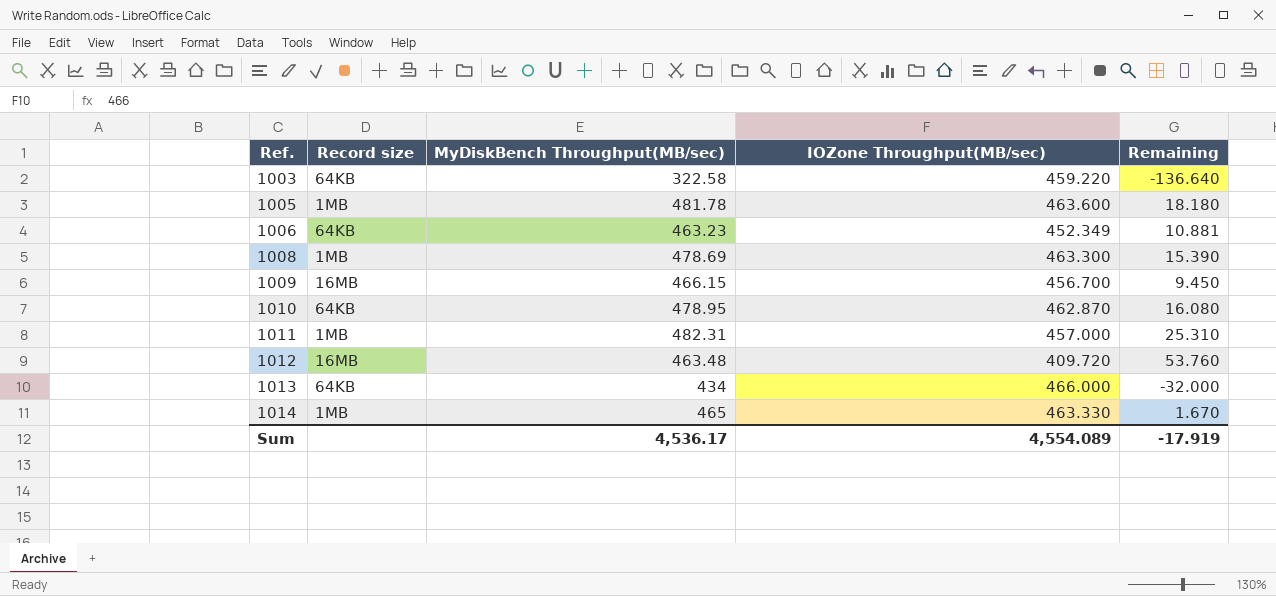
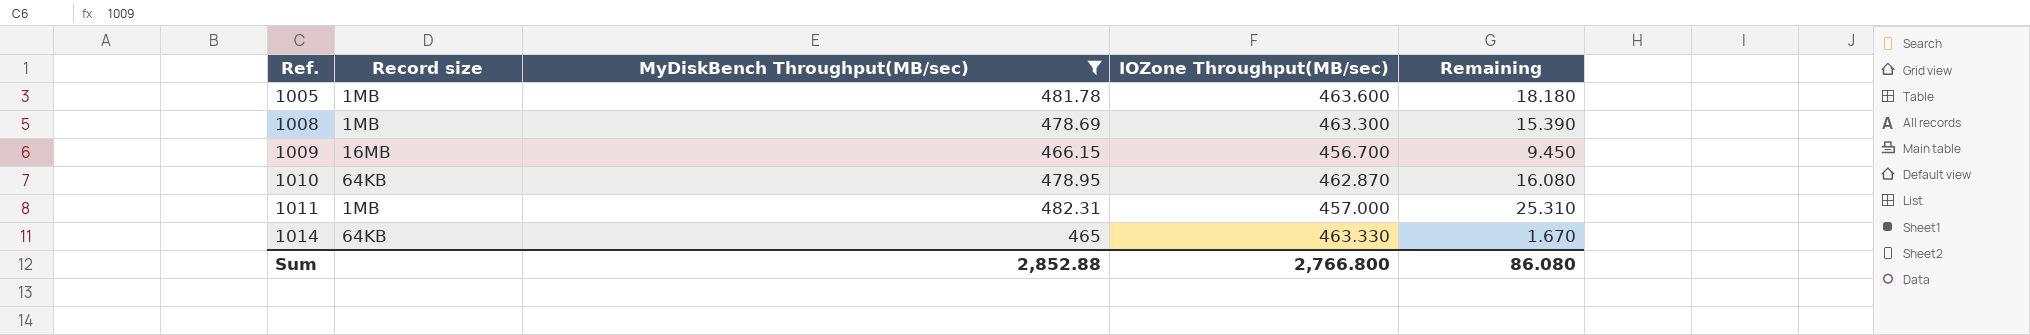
filter: none -> MyDiskBench Throughput(MB/sec) >= 465
1014 | Record size: 1MB -> 64KB
Sum | MyDiskBench Throughput(MB/sec): 4,536.17 -> 2,852.88
Sum | IOZone Throughput(MB/sec): 4,554.089 -> 2,766.800
Sum | Remaining: -17.919 -> 86.080

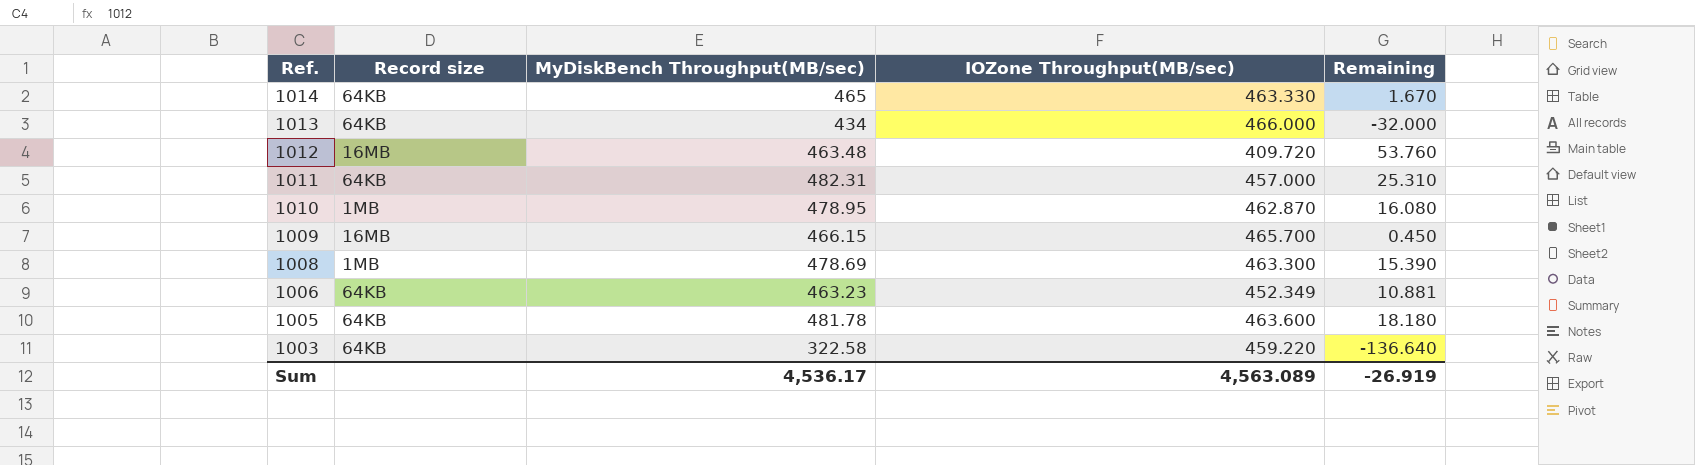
filter: MyDiskBench Throughput(MB/sec) >= 465 -> none
row order: Ref. ascending -> Ref. descending
1011 | Record size: 1MB -> 64KB
1010 | Record size: 64KB -> 1MB
1009 | IOZone Throughput(MB/sec): 456.700 -> 465.700
1009 | Remaining: 9.450 -> 0.450
1005 | Record size: 1MB -> 64KB
Sum | MyDiskBench Throughput(MB/sec): 2,852.88 -> 4,536.17
Sum | IOZone Throughput(MB/sec): 2,766.800 -> 4,563.089
Sum | Remaining: 86.080 -> -26.919

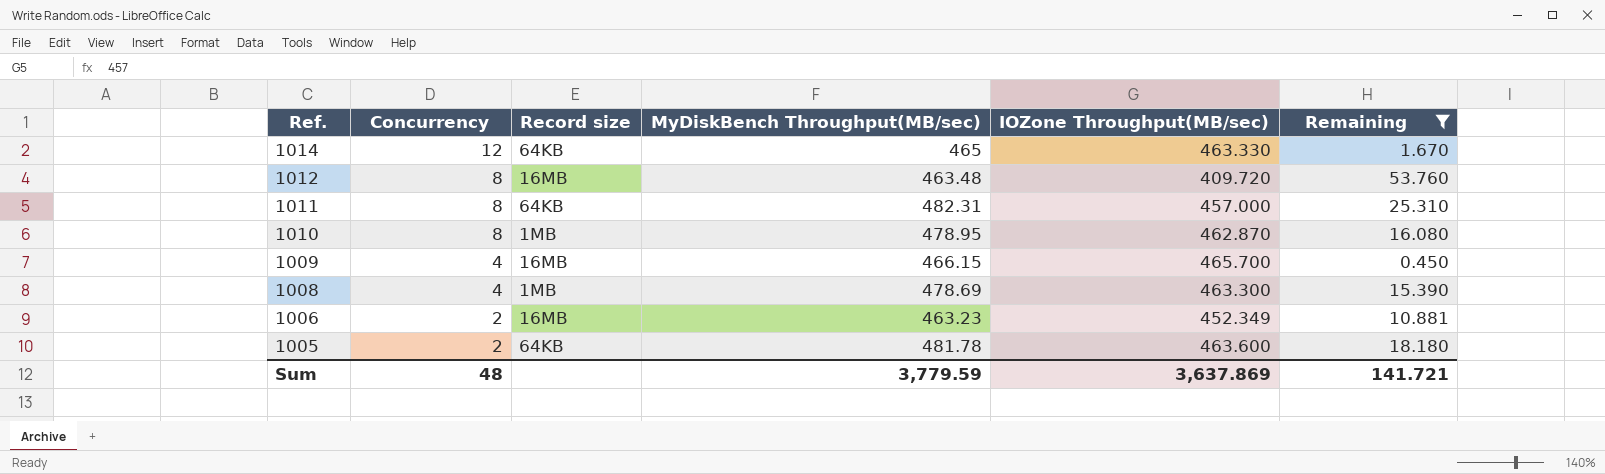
filter: none -> Remaining >= 0.450
column Concurrency | position: none -> 2
1006 | Record size: 64KB -> 16MB
Sum | MyDiskBench Throughput(MB/sec): 4,536.17 -> 3,779.59
Sum | IOZone Throughput(MB/sec): 4,563.089 -> 3,637.869
Sum | Remaining: -26.919 -> 141.721

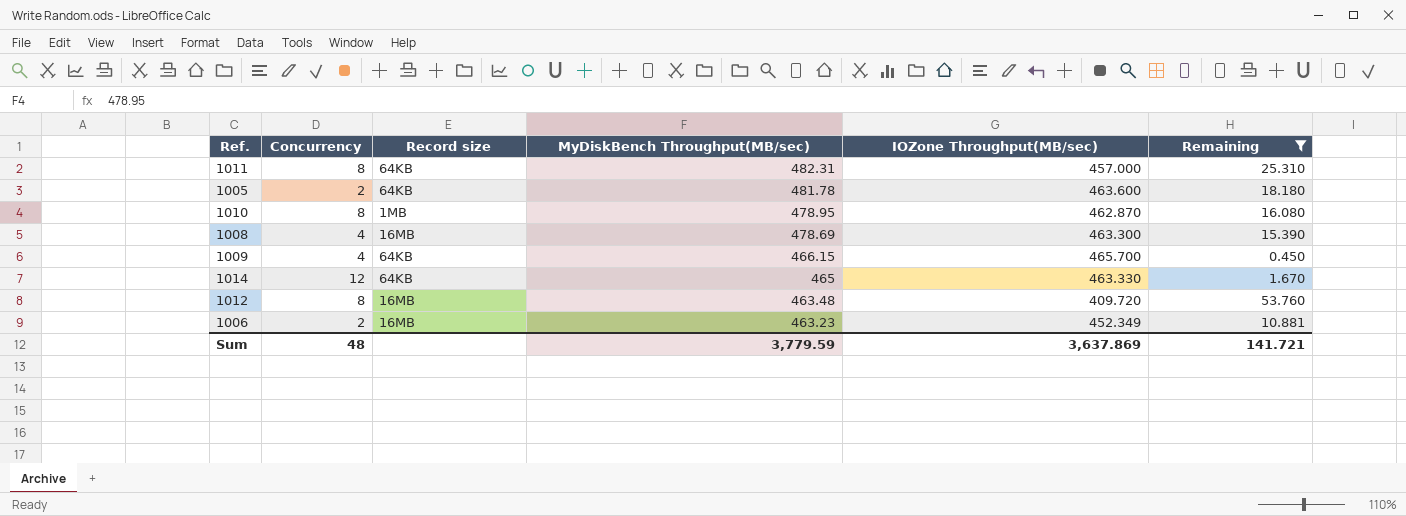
row order: Ref. descending -> MyDiskBench Throughput(MB/sec) descending
1008 | Record size: 1MB -> 16MB
1009 | Record size: 16MB -> 64KB

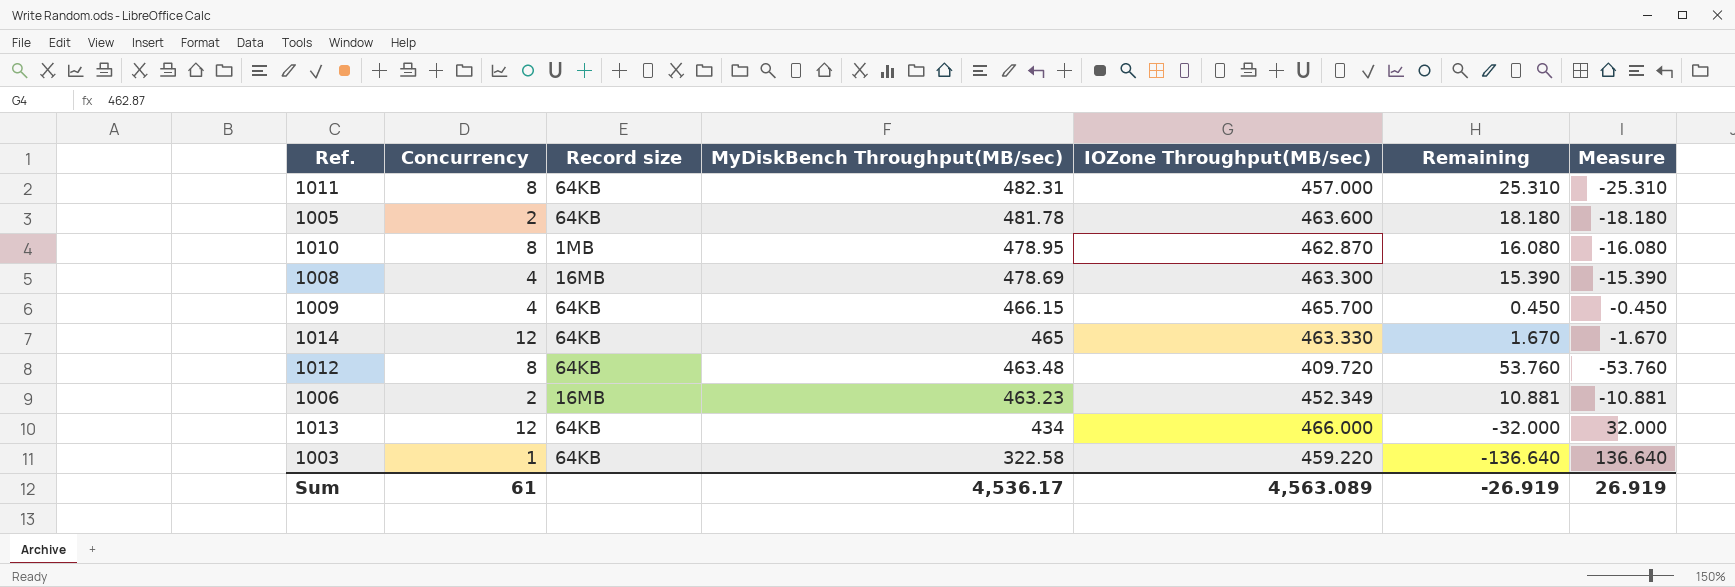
filter: Remaining >= 0.450 -> none
column Measure | formula: none -> [IOZone Throughput(MB/sec)] - [MyDiskBench Throughput(MB/sec)]
1012 | Record size: 16MB -> 64KB
Sum | Concurrency: 48 -> 61
Sum | MyDiskBench Throughput(MB/sec): 3,779.59 -> 4,536.17
Sum | IOZone Throughput(MB/sec): 3,637.869 -> 4,563.089
Sum | Remaining: 141.721 -> -26.919

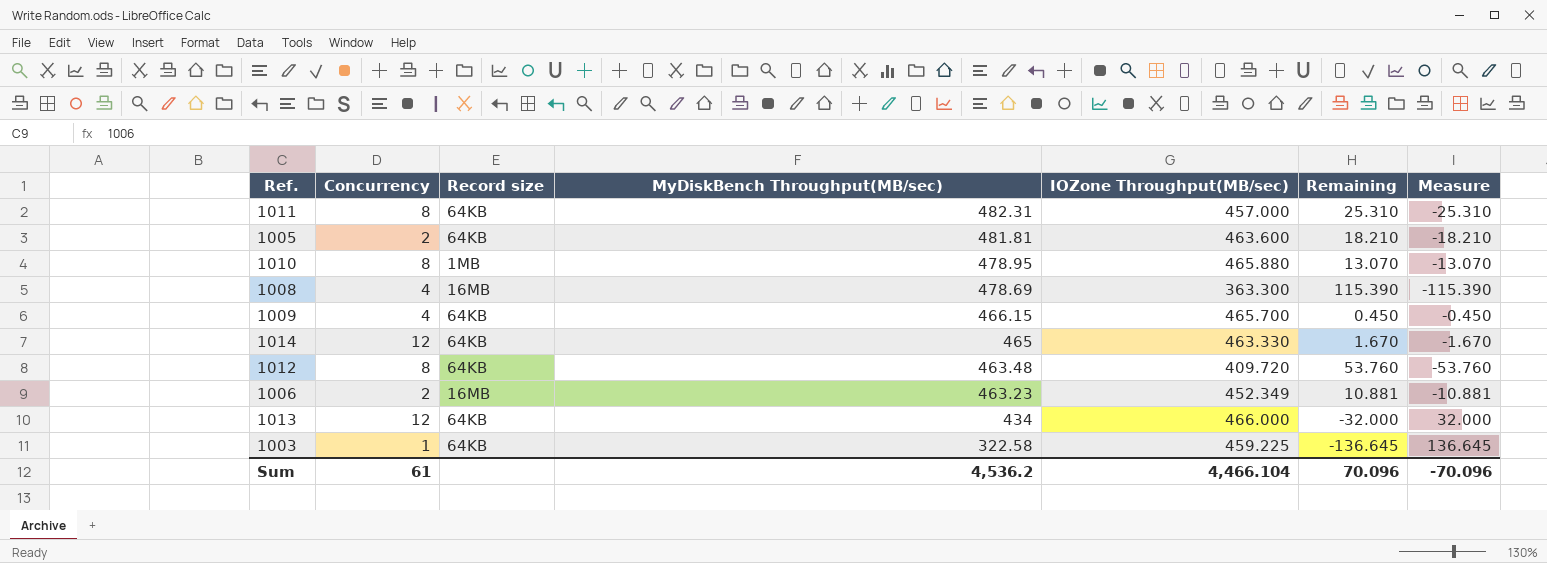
1005 | MyDiskBench Throughput(MB/sec): 481.78 -> 481.81
1005 | Remaining: 18.180 -> 18.210
1005 | Measure: -18.180 -> -18.210
1010 | IOZone Throughput(MB/sec): 462.870 -> 465.880
1010 | Remaining: 16.080 -> 13.070
1010 | Measure: -16.080 -> -13.070
1008 | IOZone Throughput(MB/sec): 463.300 -> 363.300
1008 | Remaining: 15.390 -> 115.390
1008 | Measure: -15.390 -> -115.390
1003 | IOZone Throughput(MB/sec): 459.220 -> 459.225
1003 | Remaining: -136.640 -> -136.645
1003 | Measure: 136.640 -> 136.645
Sum | MyDiskBench Throughput(MB/sec): 4,536.17 -> 4,536.2
Sum | IOZone Throughput(MB/sec): 4,563.089 -> 4,466.104
Sum | Remaining: -26.919 -> 70.096
Sum | Measure: 26.919 -> -70.096

